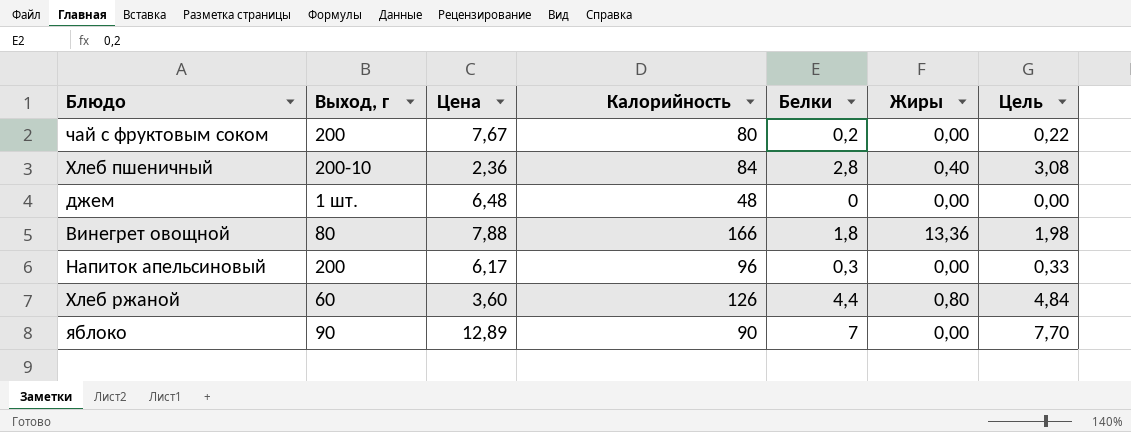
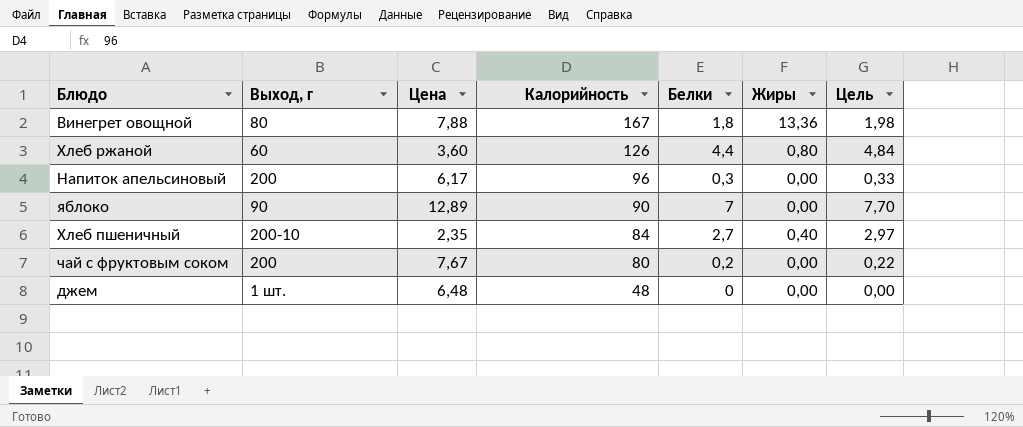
row order: none -> Калорийность descending
Винегрет овощной | Калорийность: 166 -> 167
Хлеб пшеничный | Цена: 2,36 -> 2,35
Хлеб пшеничный | Белки: 2,8 -> 2,7
Хлеб пшеничный | Цель: 3,08 -> 2,97

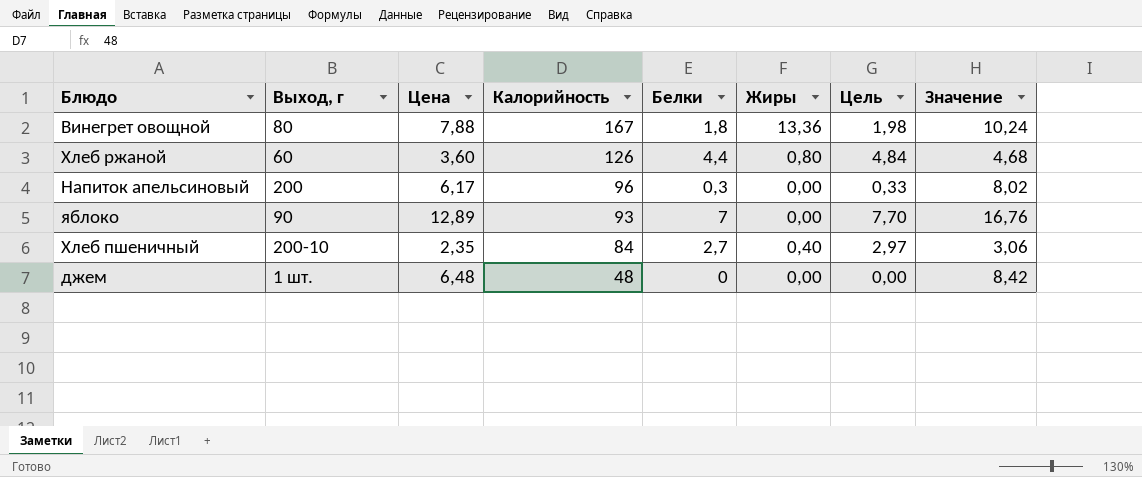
column Значение | formula: none -> [Цена] * 1,3
row чай с фруктовым соком: 200 | 7,67 | 80 | 0,2 | 0,00 | 0,22 -> none
яблоко | Калорийность: 90 -> 93

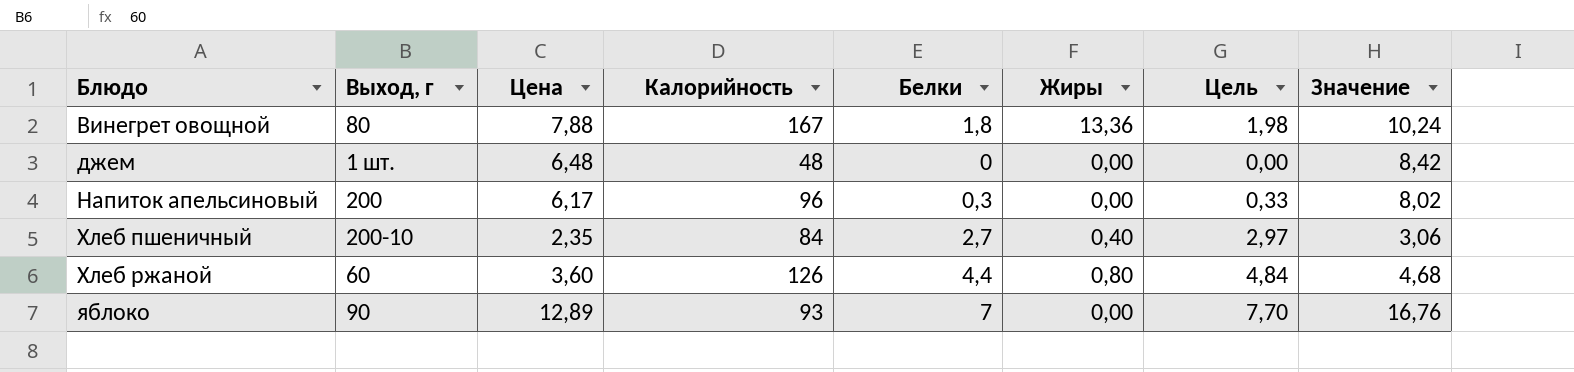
row order: Калорийность descending -> Блюдо ascending

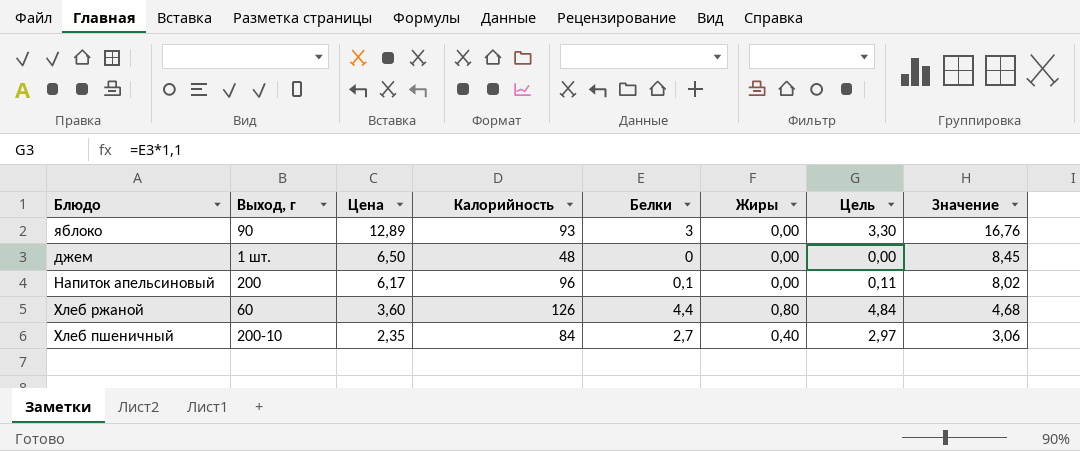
row order: Блюдо ascending -> Цена descending
row Винегрет овощной: 80 | 7,88 | 167 | 1,8 | 13,36 | 1,98 | 10,24 -> none
яблоко | Белки: 7 -> 3
яблоко | Цель: 7,70 -> 3,30
джем | Цена: 6,48 -> 6,50
джем | Значение: 8,42 -> 8,45
Напиток апельсиновый | Белки: 0,3 -> 0,1
Напиток апельсиновый | Цель: 0,33 -> 0,11

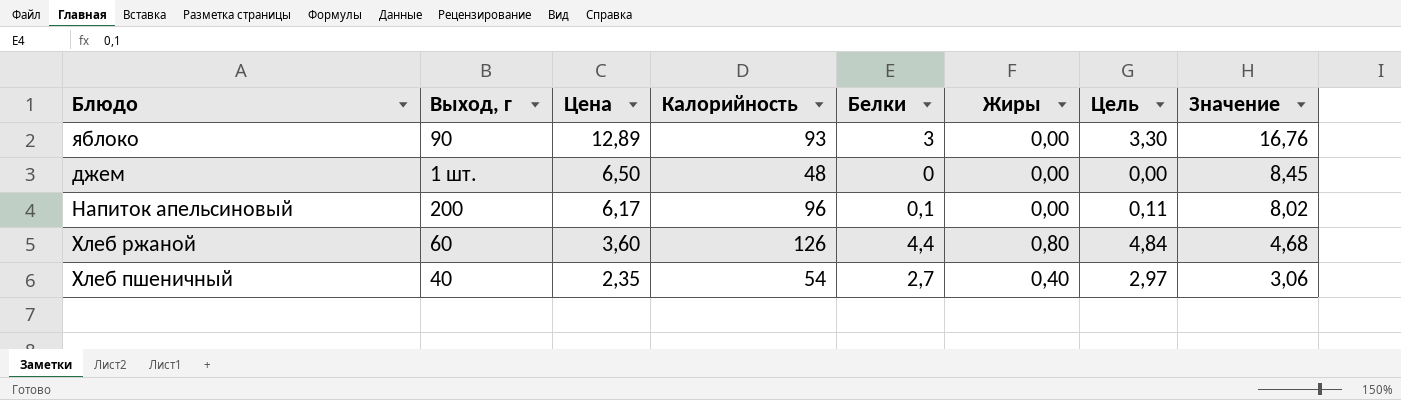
Хлеб пшеничный | Выход, г: 200-10 -> 40
Хлеб пшеничный | Калорийность: 84 -> 54

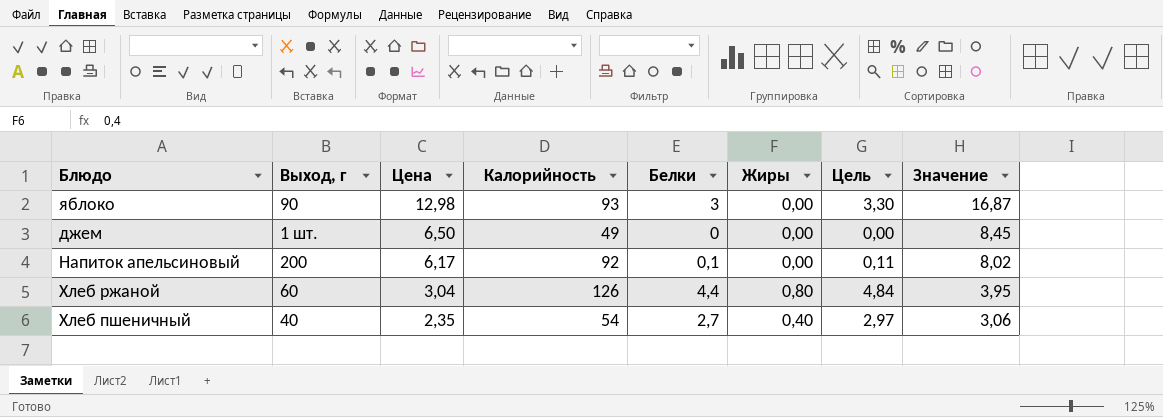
яблоко | Цена: 12,89 -> 12,98
яблоко | Значение: 16,76 -> 16,87
джем | Калорийность: 48 -> 49
Напиток апельсиновый | Калорийность: 96 -> 92
Хлеб ржаной | Цена: 3,60 -> 3,04
Хлеб ржаной | Значение: 4,68 -> 3,95

